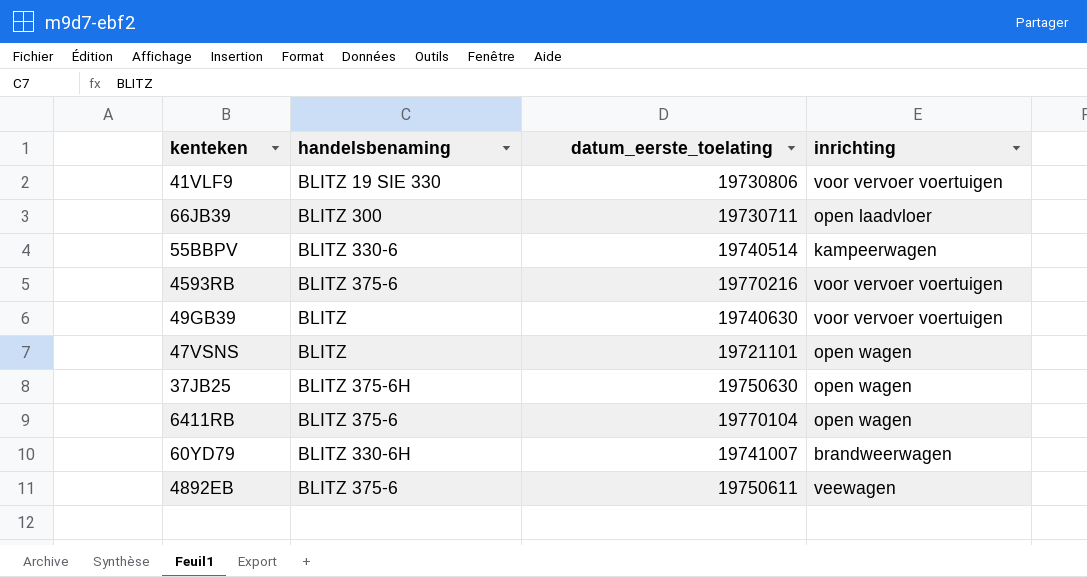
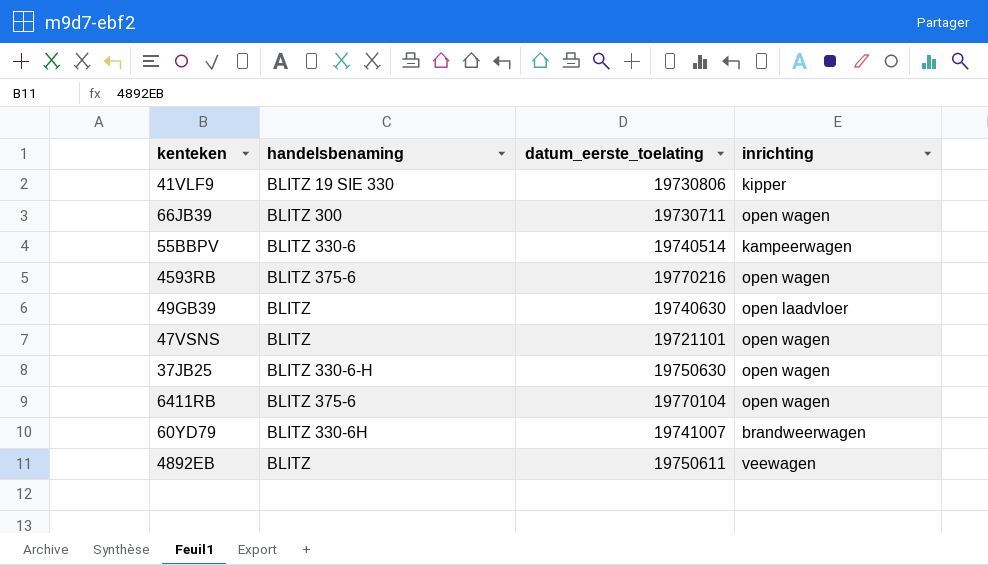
41VLF9 | inrichting: voor vervoer voertuigen -> kipper
66JB39 | inrichting: open laadvloer -> open wagen
4593RB | inrichting: voor vervoer voertuigen -> open wagen
49GB39 | inrichting: voor vervoer voertuigen -> open laadvloer
37JB25 | handelsbenaming: BLITZ 375-6H -> BLITZ 330-6-H
4892EB | handelsbenaming: BLITZ 375-6 -> BLITZ

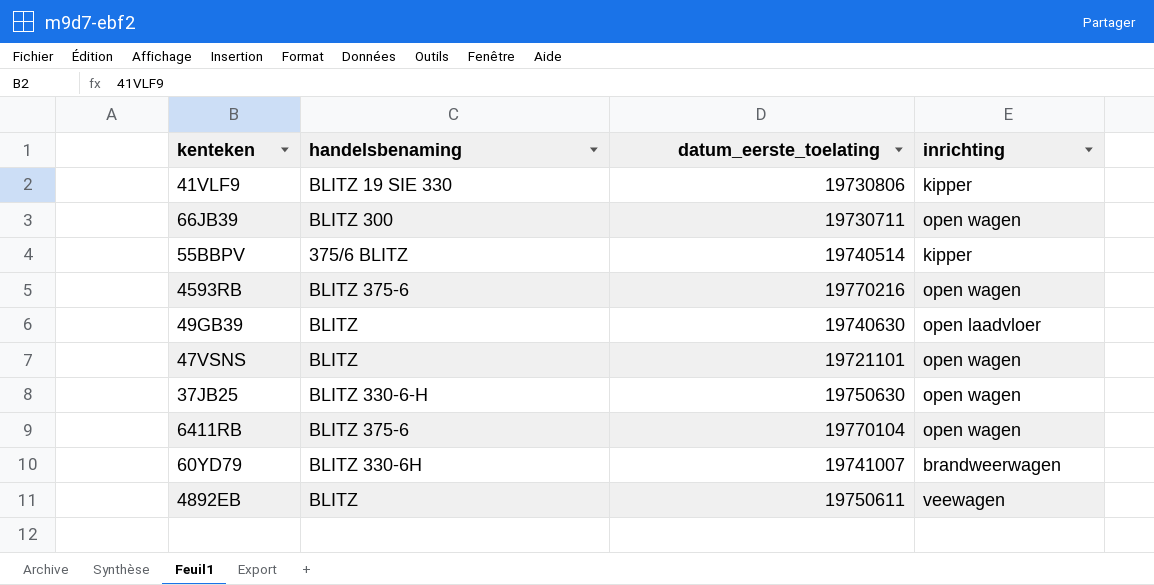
55BBPV | handelsbenaming: BLITZ 330-6 -> 375/6 BLITZ
55BBPV | inrichting: kampeerwagen -> kipper

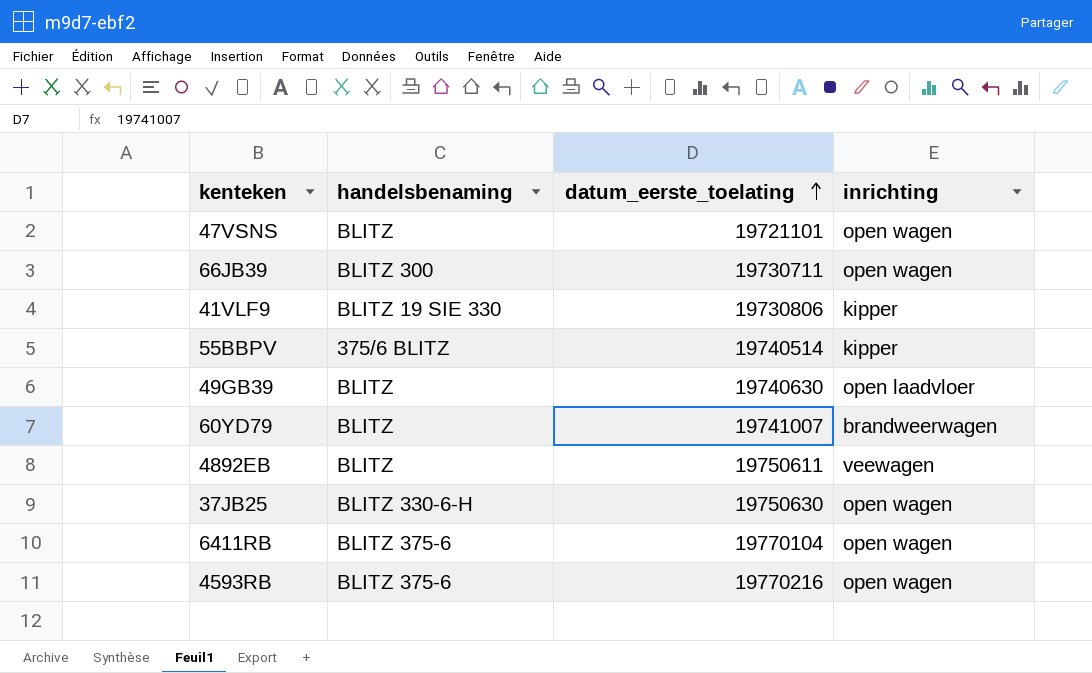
row order: none -> datum_eerste_toelating ascending
60YD79 | handelsbenaming: BLITZ 330-6H -> BLITZ

